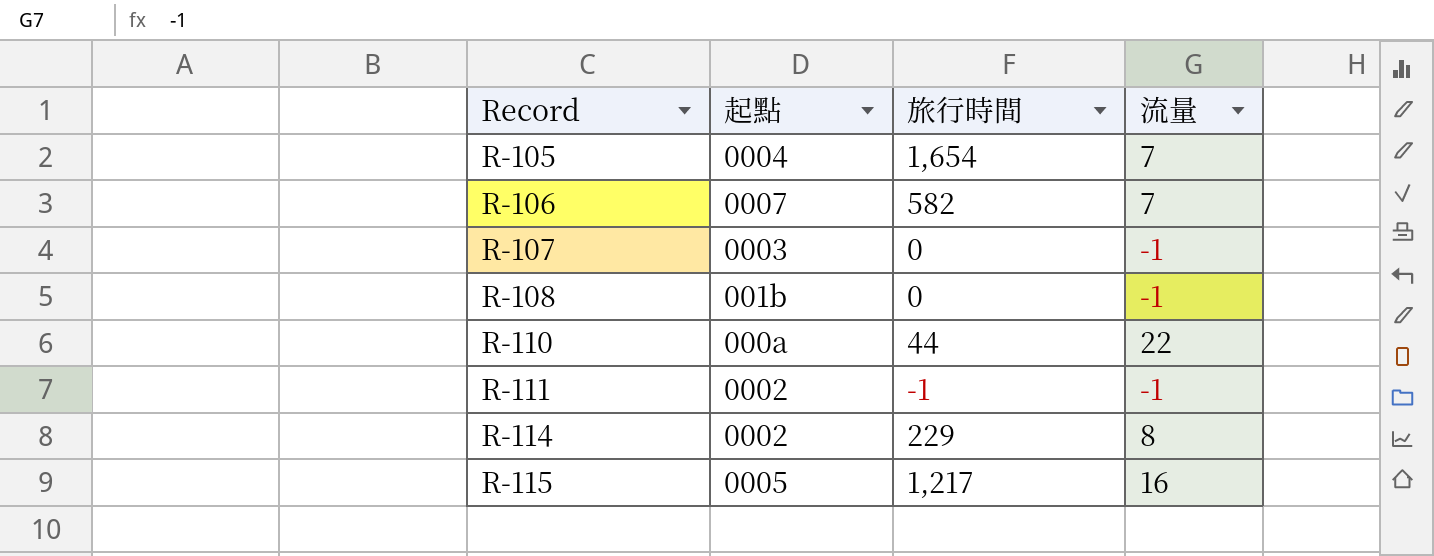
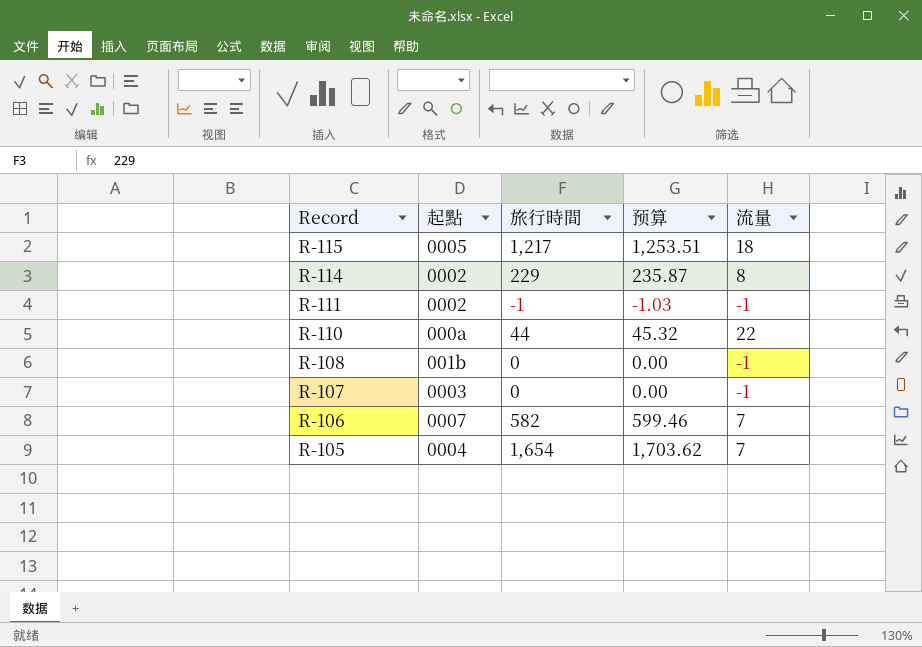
row order: Record ascending -> Record descending
column 预算 | formula: none -> [旅行時間] * 1.03
R-115 | 流量: 16 -> 18

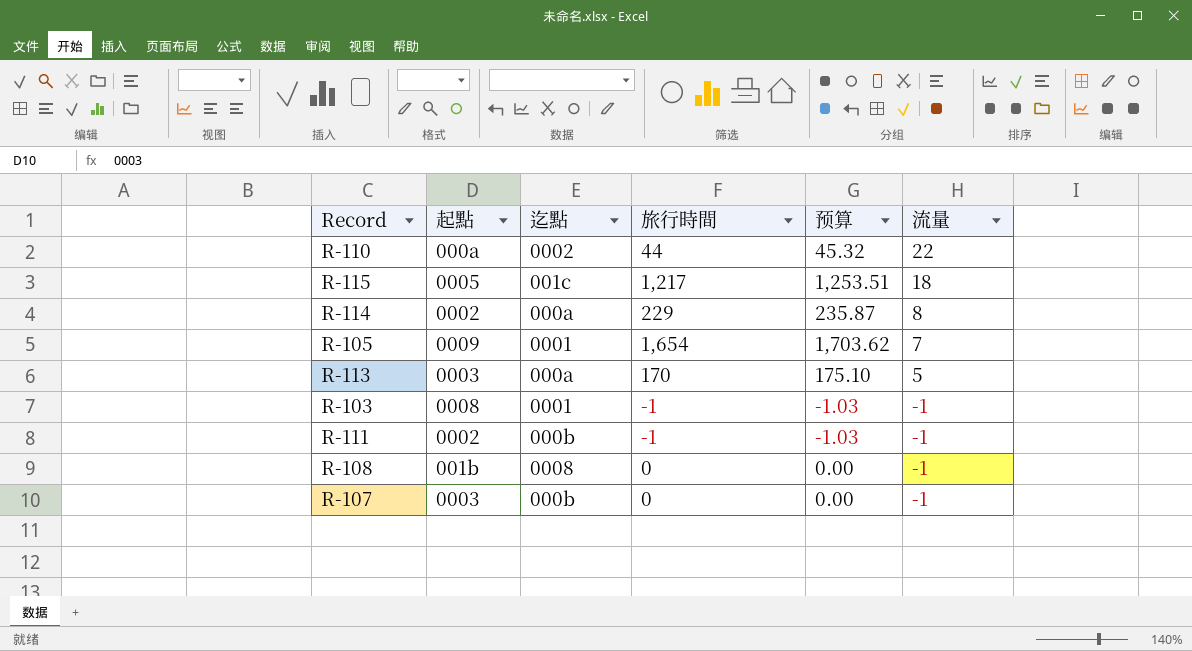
row order: Record descending -> 流量 descending
column 迄點 | position: none -> 3
row R-106: 0007 | 582 | 599.46 | 7 -> none
R-105 | 起點: 0004 -> 0009
row R-113: none -> 0003 | 000a | 170 | 175.10 | 5
row R-103: none -> 0008 | 0001 | -1 | -1.03 | -1

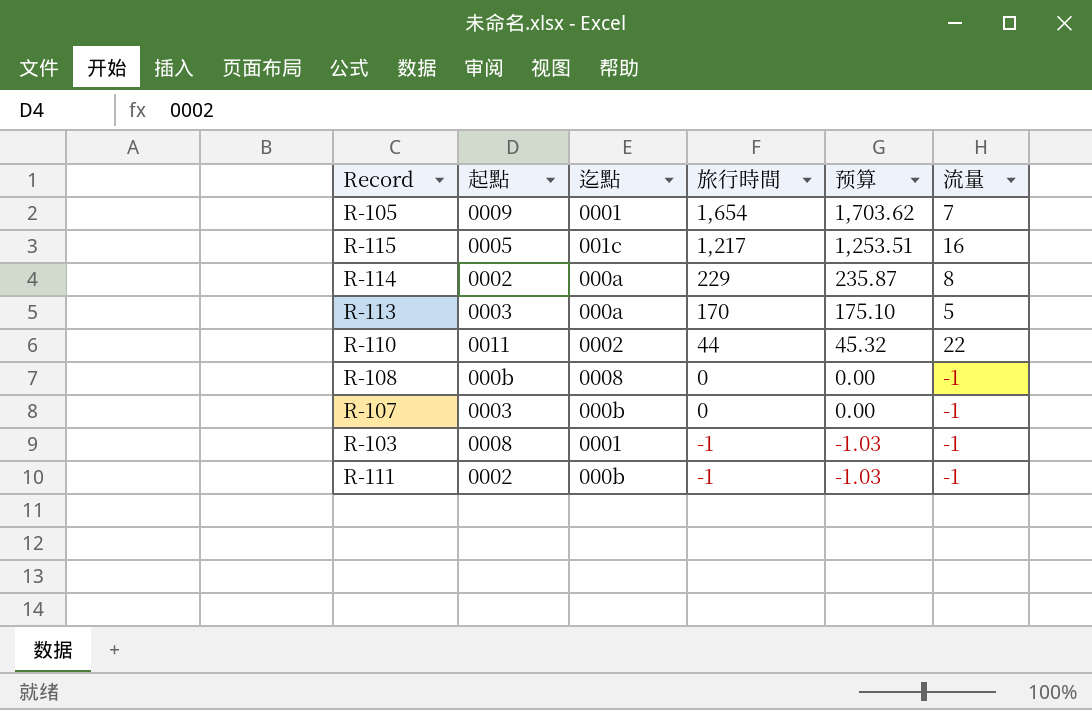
row order: 流量 descending -> 旅行時間 descending
R-115 | 流量: 18 -> 16
R-110 | 起點: 000a -> 0011
R-108 | 起點: 001b -> 000b

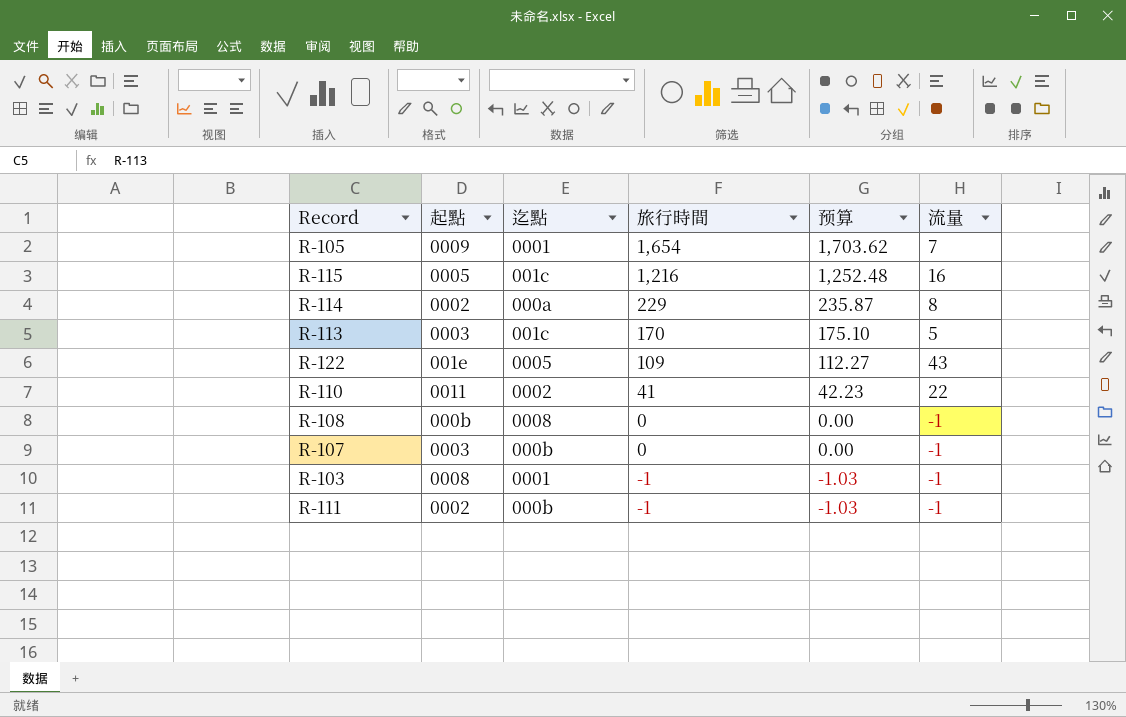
R-115 | 旅行時間: 1,217 -> 1,216
R-115 | 预算: 1,253.51 -> 1,252.48
R-113 | 迄點: 000a -> 001c
row R-122: none -> 001e | 0005 | 109 | 112.27 | 43
R-110 | 旅行時間: 44 -> 41
R-110 | 预算: 45.32 -> 42.23

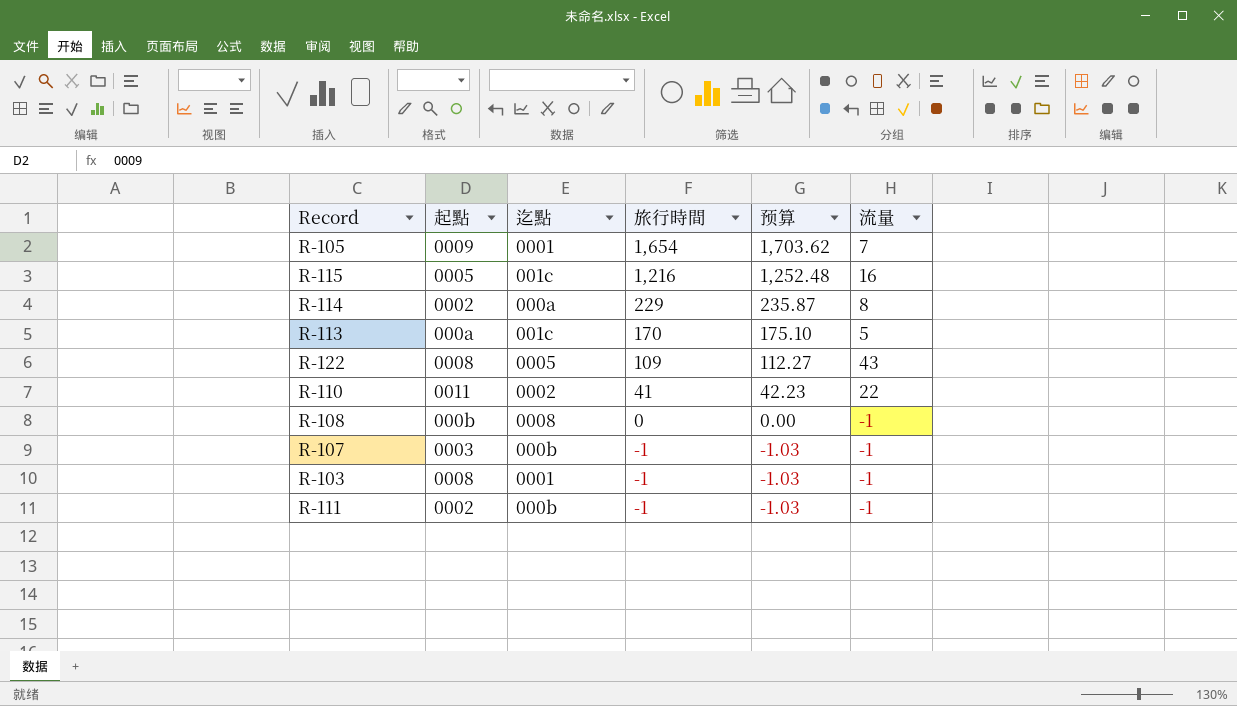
R-113 | 起點: 0003 -> 000a
R-122 | 起點: 001e -> 0008
R-107 | 旅行時間: 0 -> -1
R-107 | 预算: 0.00 -> -1.03

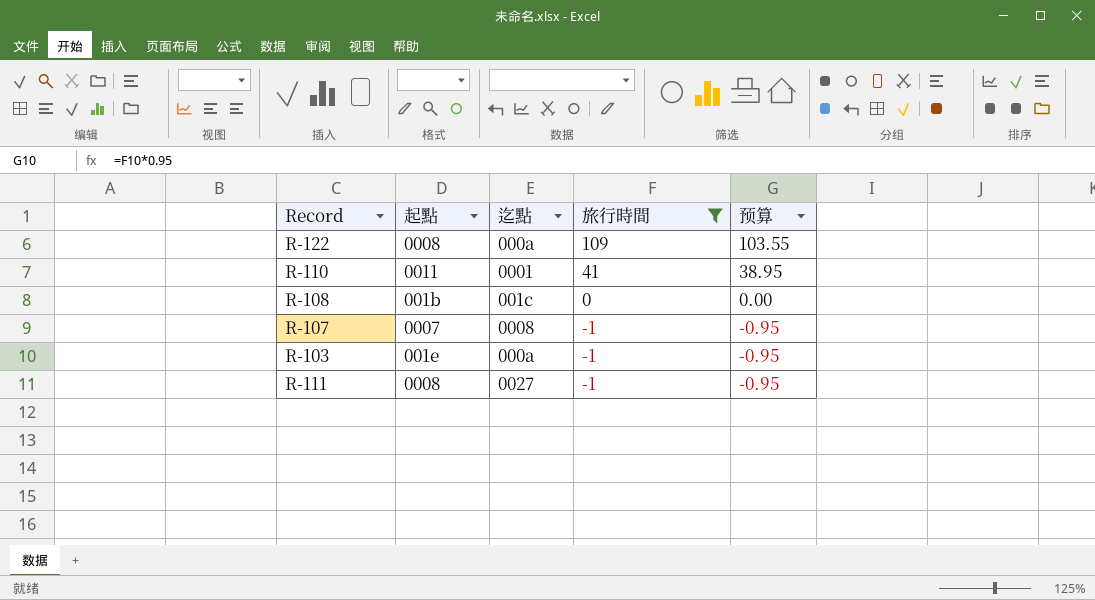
filter: none -> 旅行時間 <= 109
column 流量 | position: 6 -> none
column 预算 | formula: [旅行時間] * 1.03 -> [旅行時間] * 0.95
R-122 | 迄點: 0005 -> 000a
R-110 | 迄點: 0002 -> 0001
R-108 | 起點: 000b -> 001b
R-108 | 迄點: 0008 -> 001c
R-107 | 起點: 0003 -> 0007
R-107 | 迄點: 000b -> 0008
R-103 | 起點: 0008 -> 001e
R-103 | 迄點: 0001 -> 000a
R-111 | 起點: 0002 -> 0008
R-111 | 迄點: 000b -> 0027

